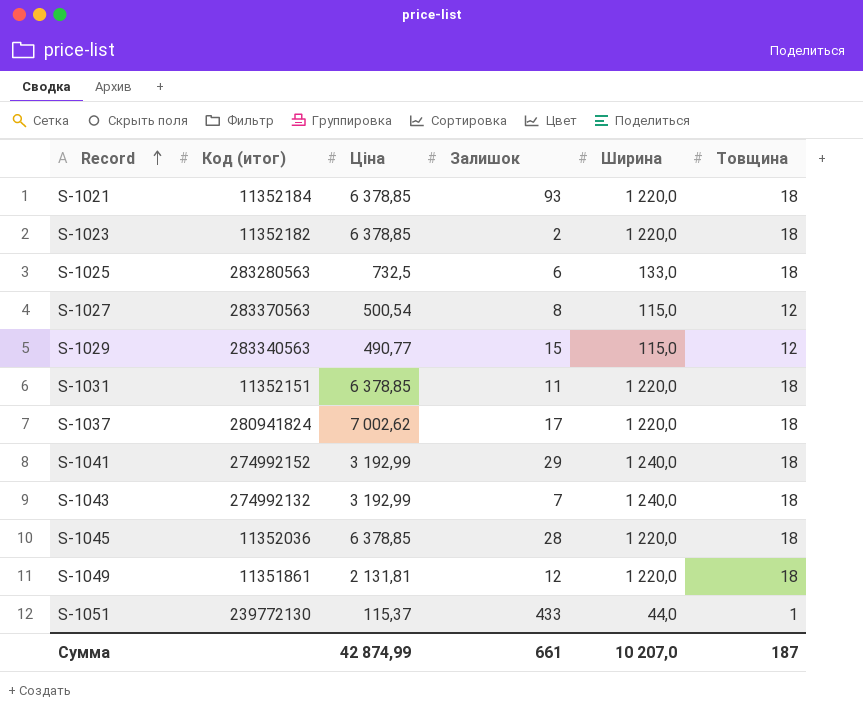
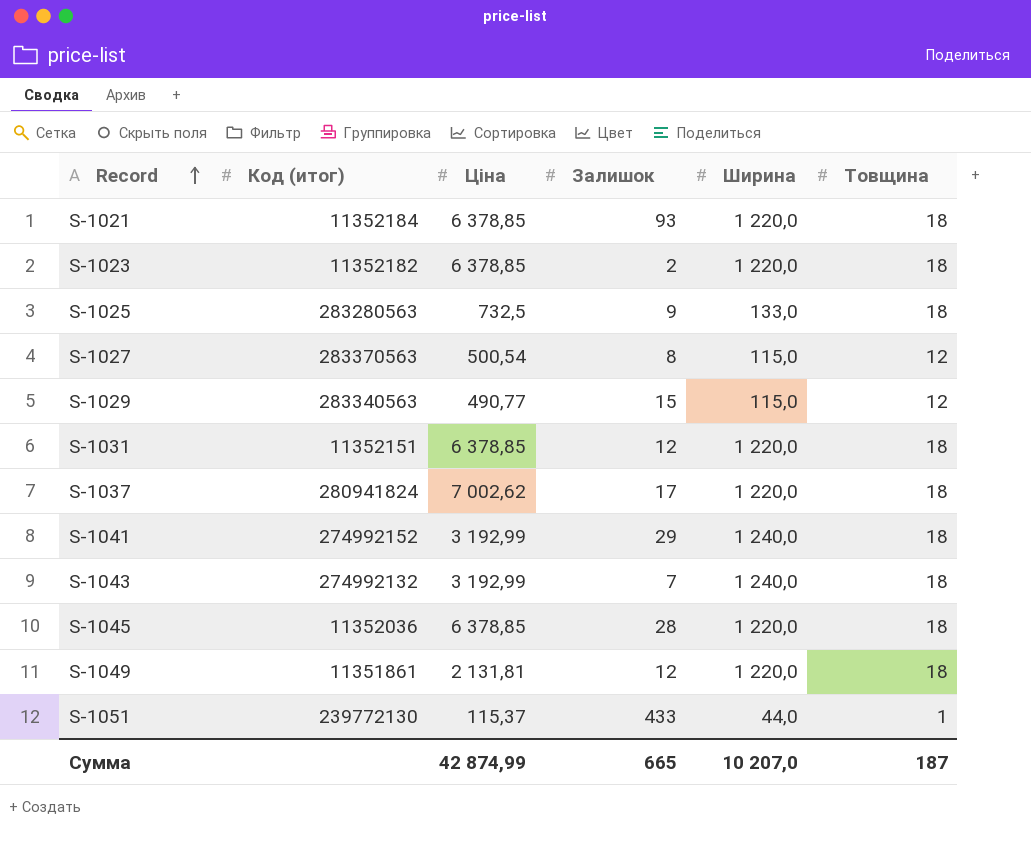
S-1025 | Залишок: 6 -> 9
S-1031 | Залишок: 11 -> 12
Сумма | Залишок: 661 -> 665

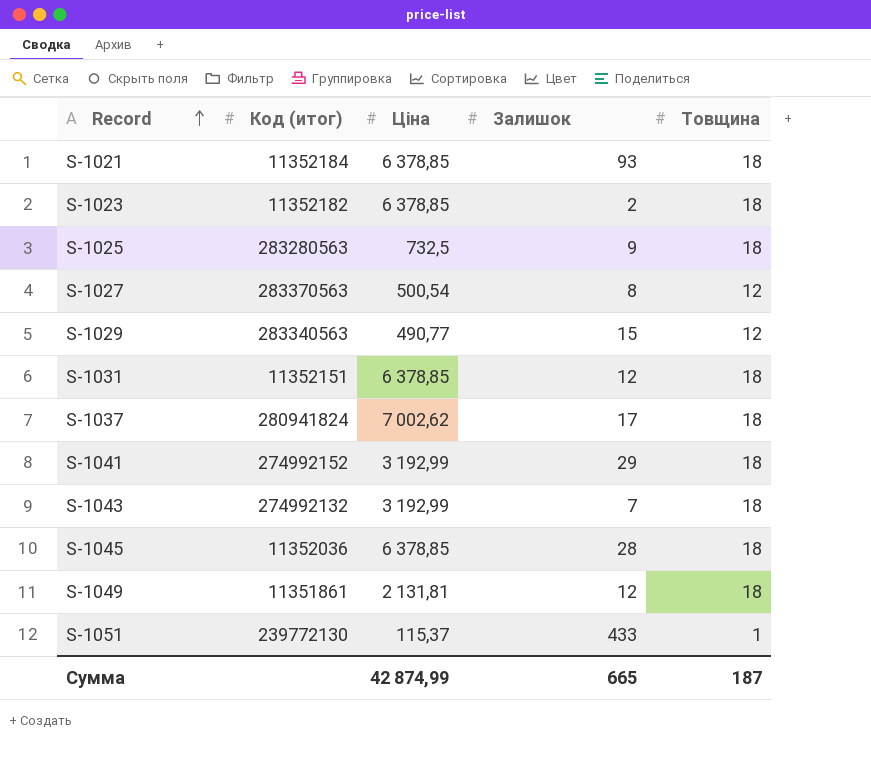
column Ширина | position: 5 -> none

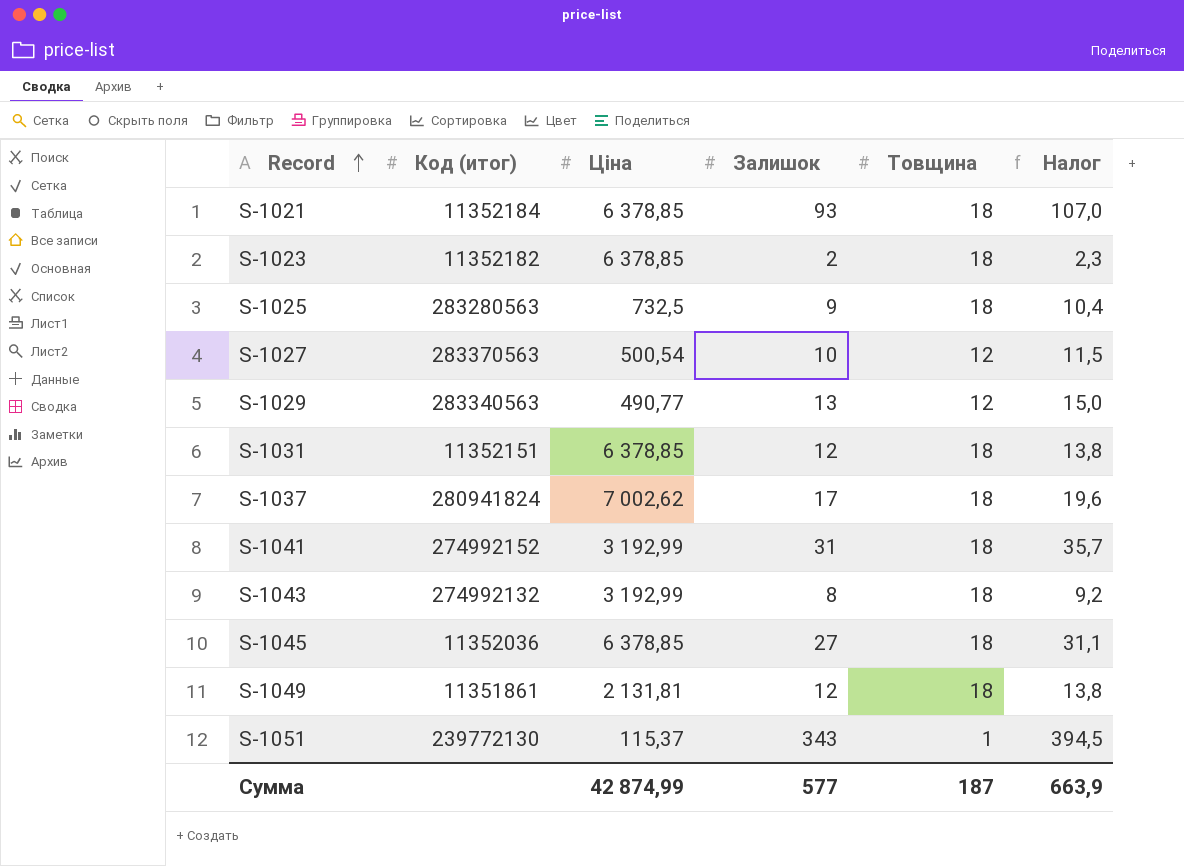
column Налог | formula: none -> [Залишок] * 1,15
S-1027 | Залишок: 8 -> 10
S-1029 | Залишок: 15 -> 13
S-1041 | Залишок: 29 -> 31
S-1043 | Залишок: 7 -> 8
S-1045 | Залишок: 28 -> 27
S-1051 | Залишок: 433 -> 343
Сумма | Залишок: 665 -> 577

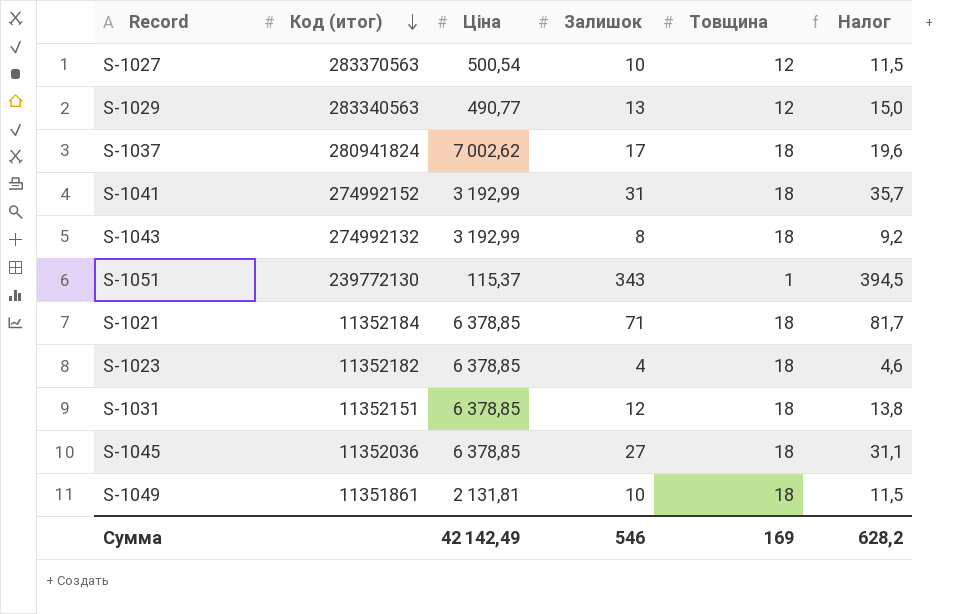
row order: Record ascending -> Код (итог) descending
row S-1025: 283280563 | 732,5 | 9 | 18 | 10,4 -> none
S-1021 | Залишок: 93 -> 71
S-1021 | Налог: 107,0 -> 81,7
S-1023 | Залишок: 2 -> 4
S-1023 | Налог: 2,3 -> 4,6
S-1049 | Залишок: 12 -> 10
S-1049 | Налог: 13,8 -> 11,5
Сумма | Ціна: 42 874,99 -> 42 142,49
Сумма | Залишок: 577 -> 546
Сумма | Товщина: 187 -> 169
Сумма | Налог: 663,9 -> 628,2

